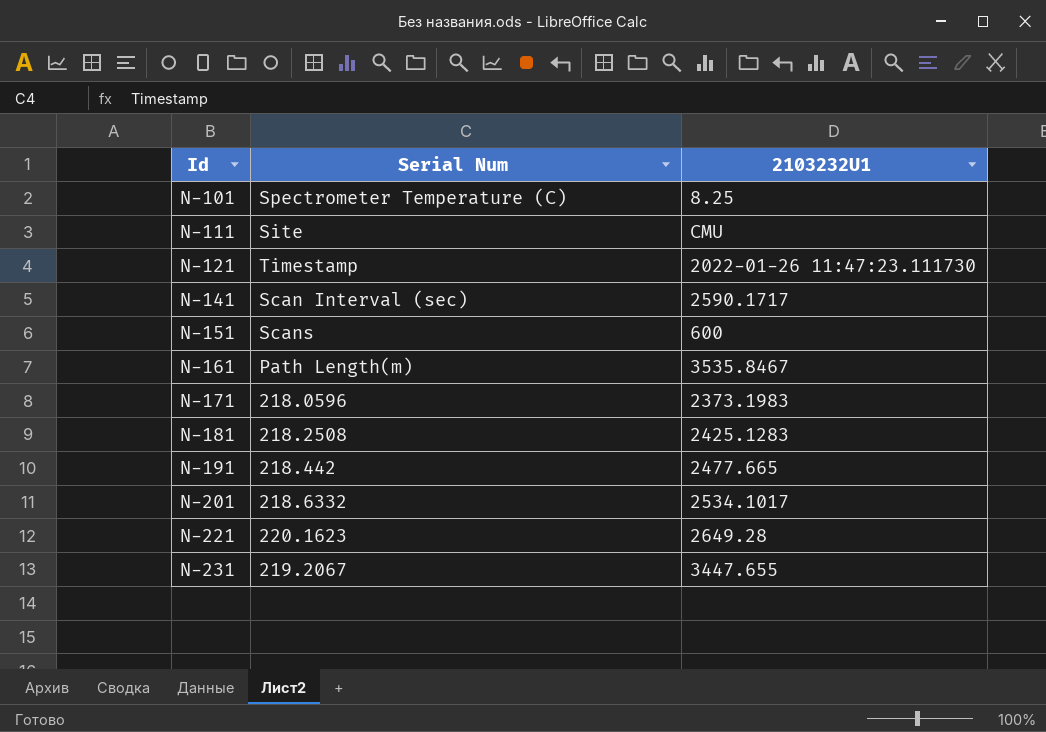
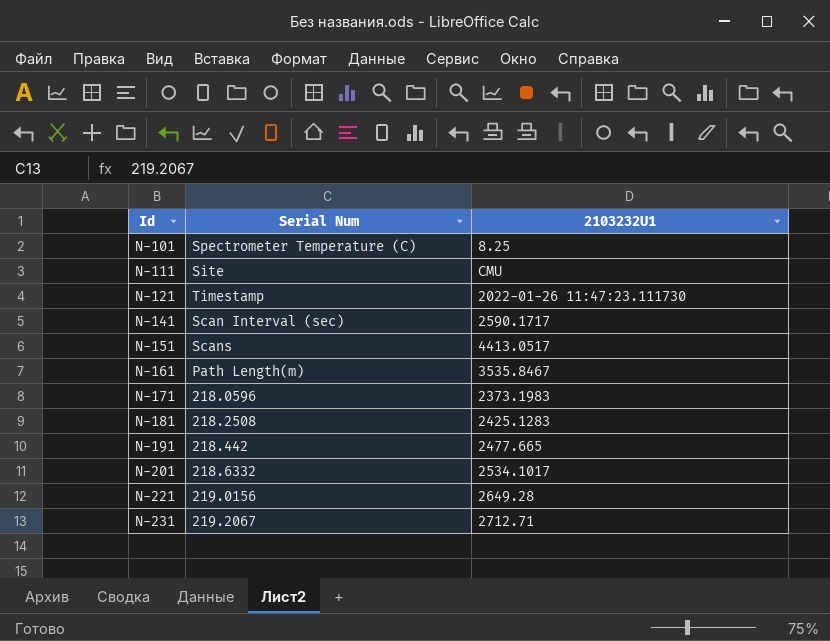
N-151 | 2103232U1: 600 -> 4413.0517
N-221 | Serial Num: 220.1623 -> 219.0156
N-231 | 2103232U1: 3447.655 -> 2712.71

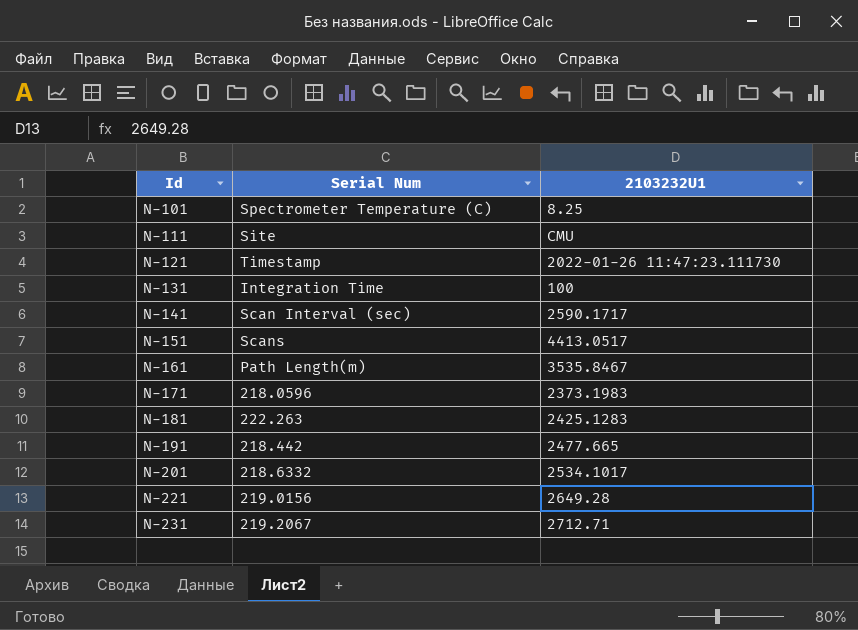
row N-131: none -> Integration Time | 100
N-181 | Serial Num: 218.2508 -> 222.263

